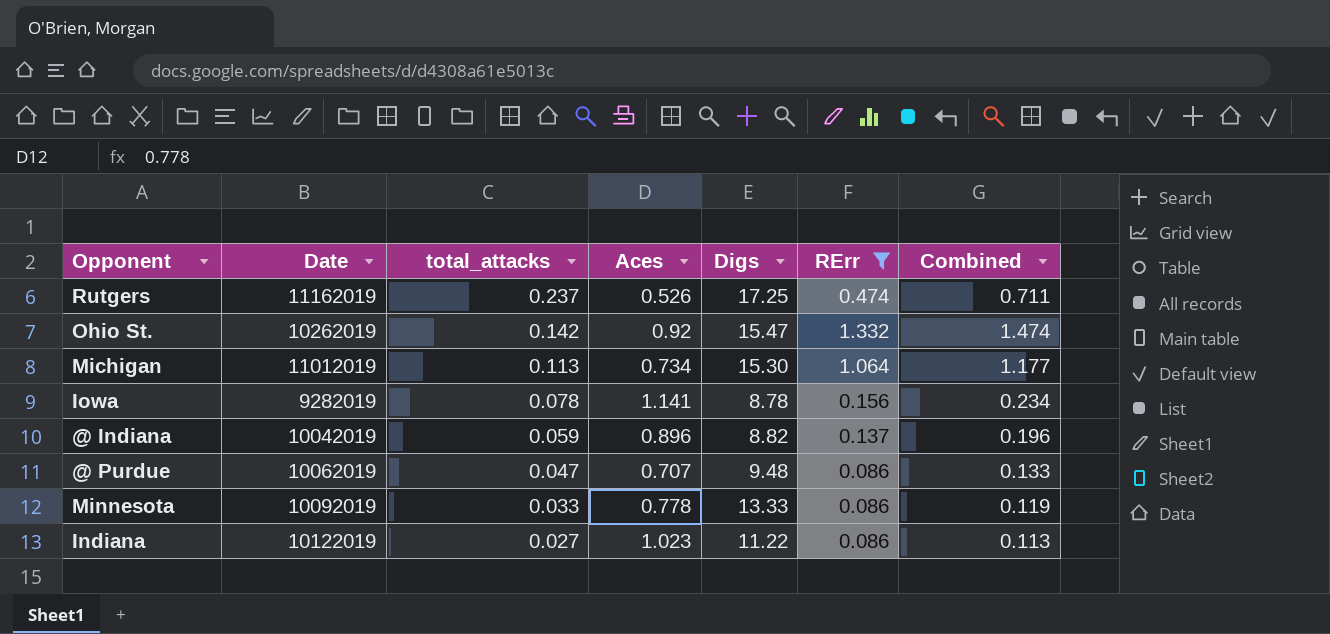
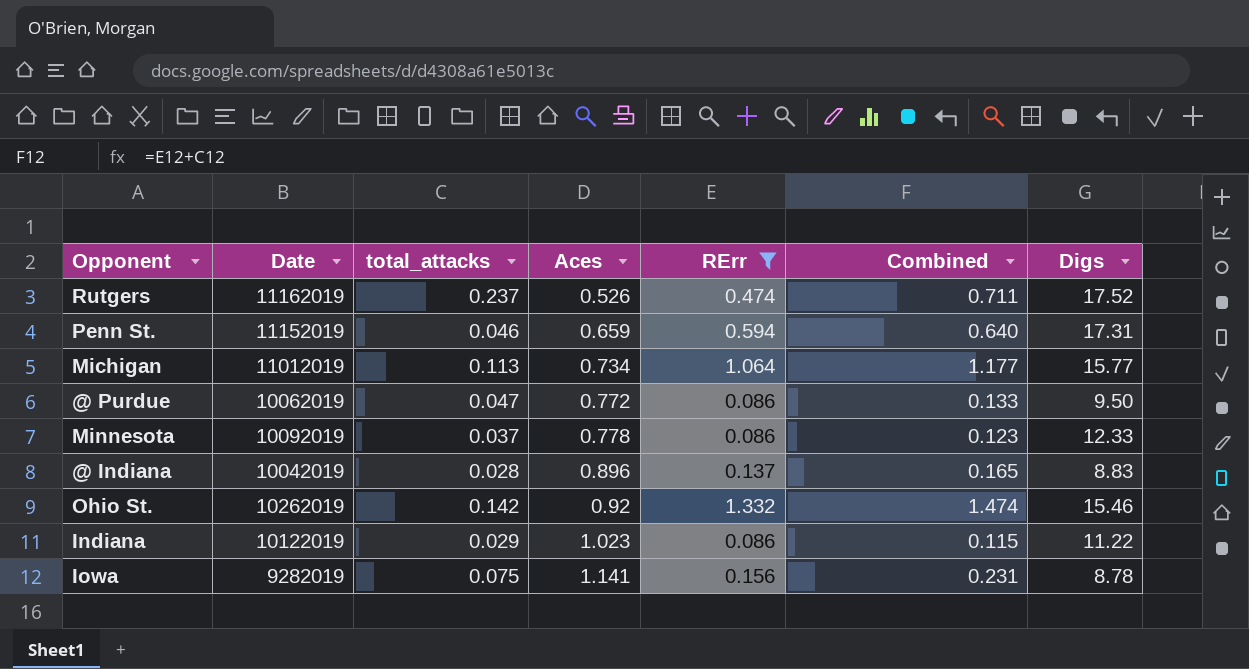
row order: total_attacks descending -> Aces ascending
column Digs | position: 5 -> 7
Rutgers | Digs: 17.25 -> 17.52
row Penn St.: none -> 11152019 | 0.046 | 0.659 | 0.594 | 0.640 | 17.31
Michigan | Digs: 15.30 -> 15.77
@ Purdue | Aces: 0.707 -> 0.772
@ Purdue | Digs: 9.48 -> 9.50
Minnesota | total_attacks: 0.033 -> 0.037
Minnesota | Combined: 0.119 -> 0.123
Minnesota | Digs: 13.33 -> 12.33
@ Indiana | total_attacks: 0.059 -> 0.028
@ Indiana | Combined: 0.196 -> 0.165
@ Indiana | Digs: 8.82 -> 8.83
Ohio St. | Digs: 15.47 -> 15.46
Indiana | total_attacks: 0.027 -> 0.029
Indiana | Combined: 0.113 -> 0.115
Iowa | total_attacks: 0.078 -> 0.075
Iowa | Combined: 0.234 -> 0.231

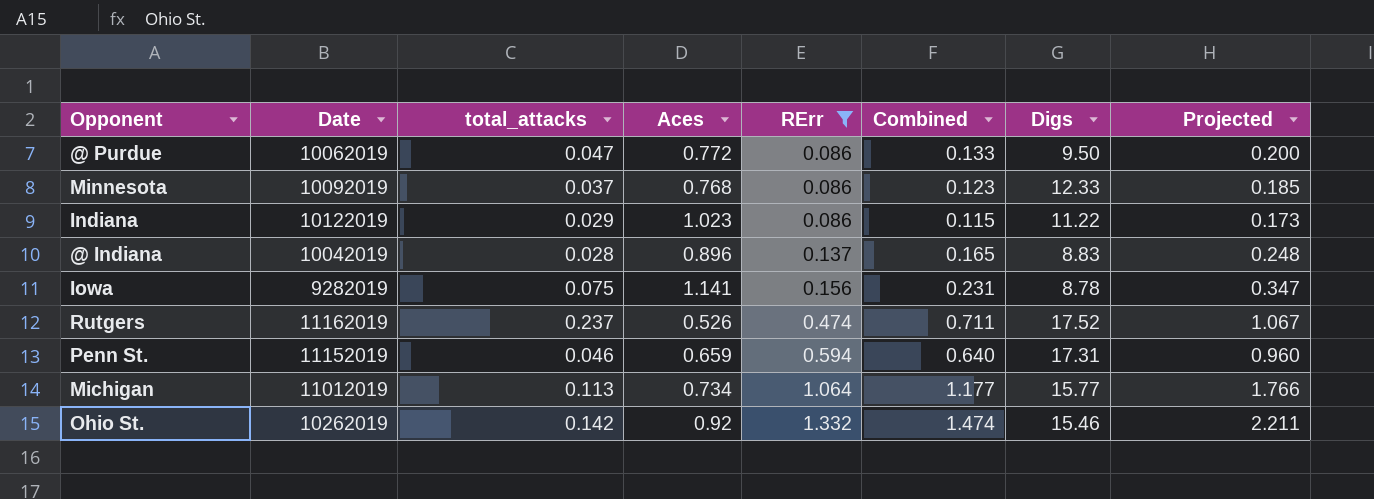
row order: Aces ascending -> RErr ascending
column Projected | formula: none -> [Combined] * 1.5
Minnesota | Aces: 0.778 -> 0.768

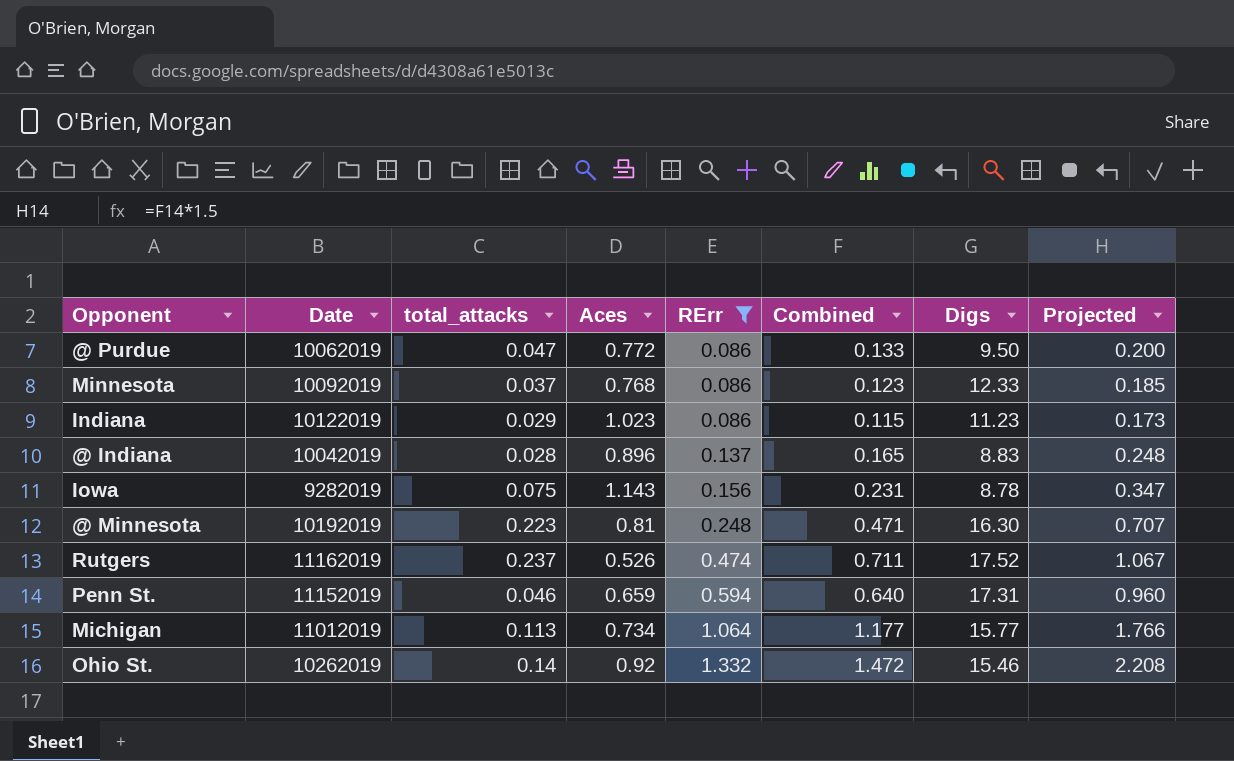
Indiana | Digs: 11.22 -> 11.23
Iowa | Aces: 1.141 -> 1.143
row @ Minnesota: none -> 10192019 | 0.223 | 0.81 | 0.248 | 0.471 | 16.30 | 0.707
Ohio St. | total_attacks: 0.142 -> 0.14
Ohio St. | Combined: 1.474 -> 1.472
Ohio St. | Projected: 2.211 -> 2.208

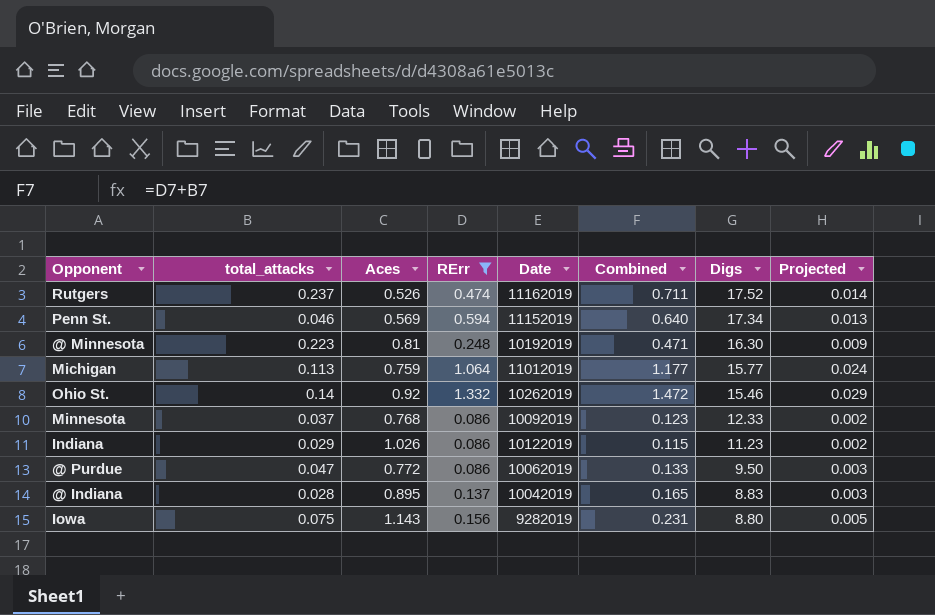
row order: RErr ascending -> Digs descending
column Date | position: 2 -> 5
column Projected | formula: [Combined] * 1.5 -> [Combined] * 0.02
Penn St. | Aces: 0.659 -> 0.569
Penn St. | Digs: 17.31 -> 17.34
Michigan | Aces: 0.734 -> 0.759
Indiana | Aces: 1.023 -> 1.026
@ Indiana | Aces: 0.896 -> 0.895
Iowa | Digs: 8.78 -> 8.80

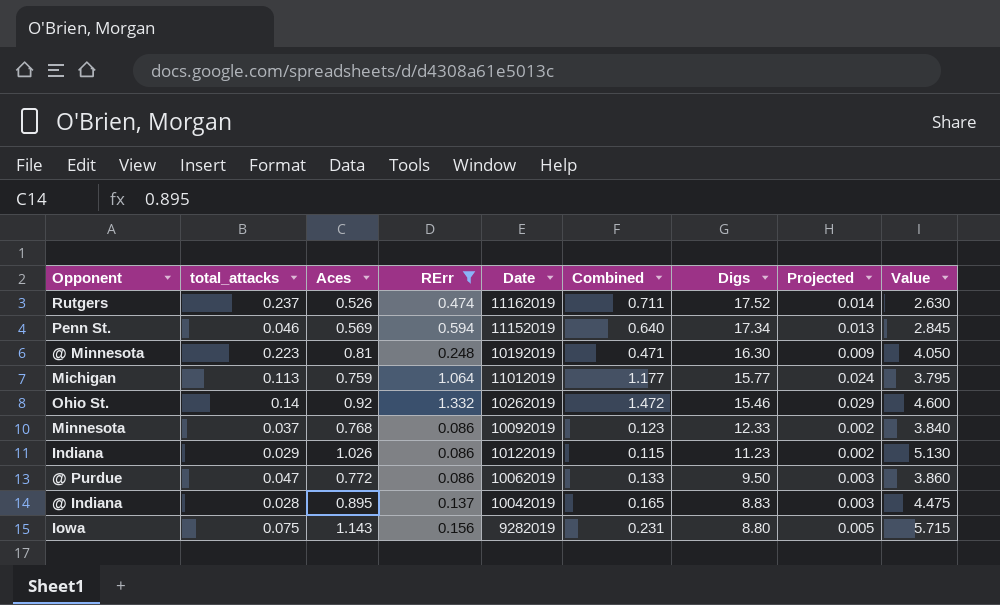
column Value | formula: none -> [Aces] * 5

